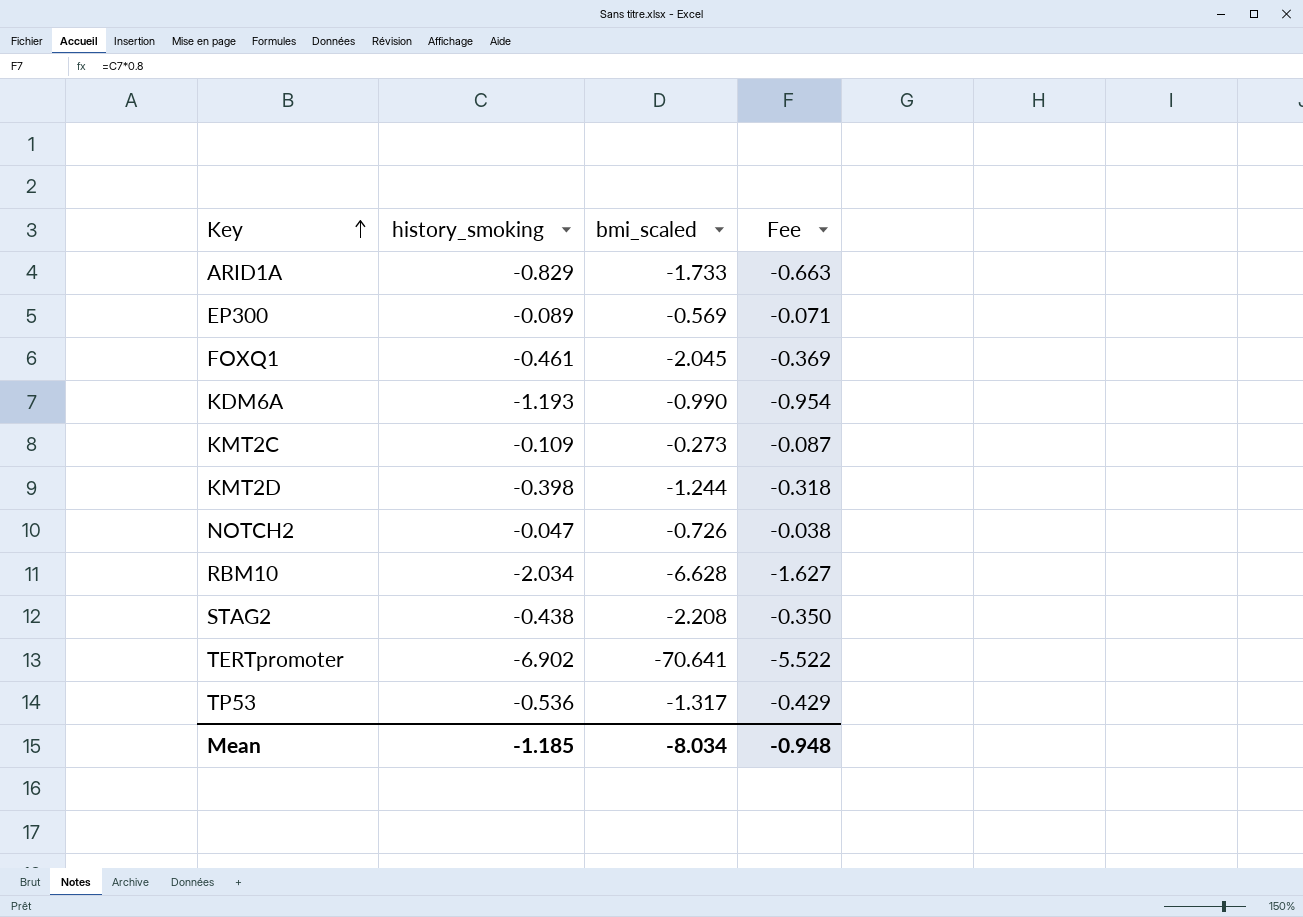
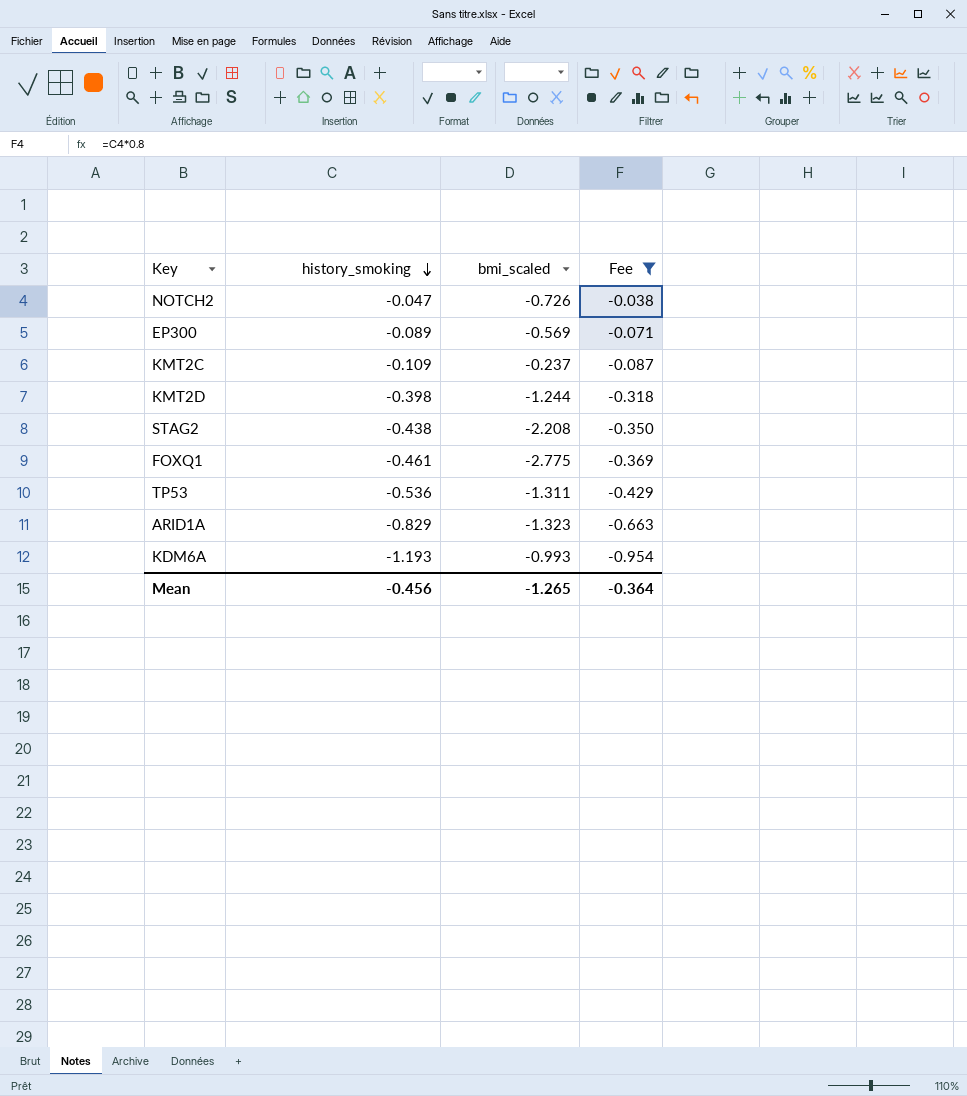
filter: none -> Fee >= -0.954
row order: Key ascending -> history_smoking descending
KMT2C | bmi_scaled: -0.273 -> -0.237
FOXQ1 | bmi_scaled: -2.045 -> -2.775
TP53 | bmi_scaled: -1.317 -> -1.311
ARID1A | bmi_scaled: -1.733 -> -1.323
KDM6A | bmi_scaled: -0.990 -> -0.993
Mean | history_smoking: -1.185 -> -0.456
Mean | bmi_scaled: -8.034 -> -1.265
Mean | Fee: -0.948 -> -0.364

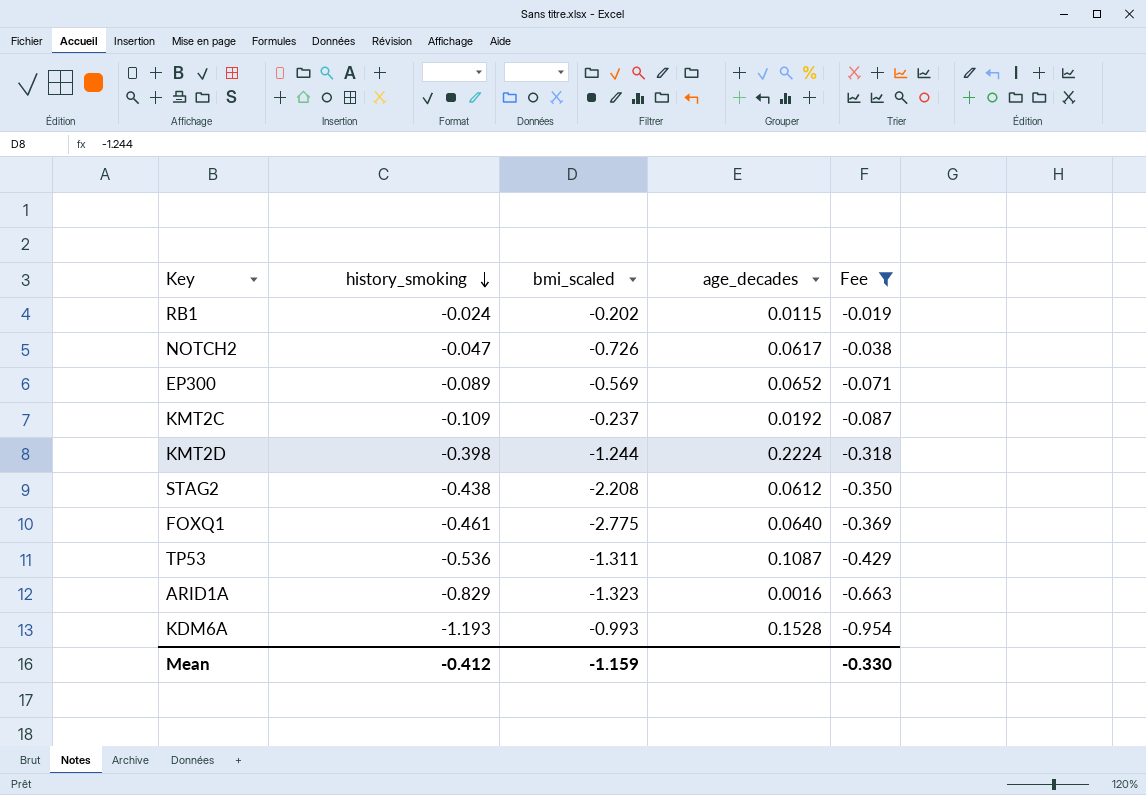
column age_decades | position: none -> 4
row RB1: none -> -0.024 | -0.202 | 0.0115 | -0.019
Mean | history_smoking: -0.456 -> -0.412
Mean | bmi_scaled: -1.265 -> -1.159
Mean | Fee: -0.364 -> -0.330

